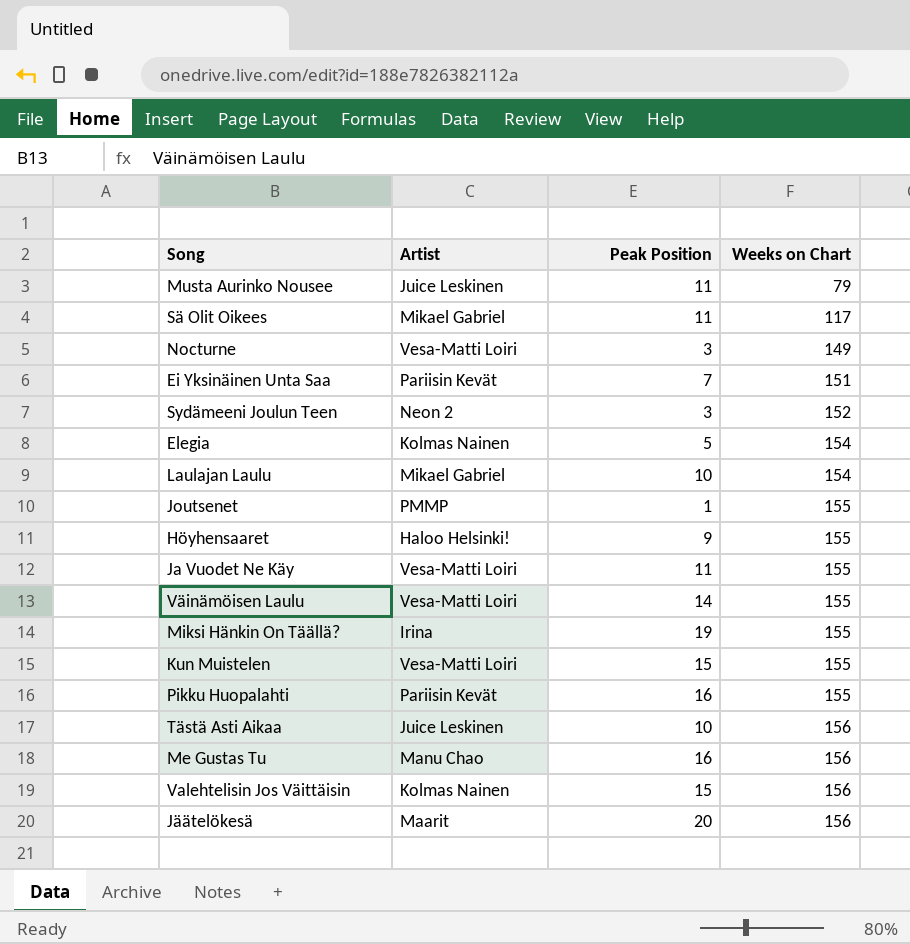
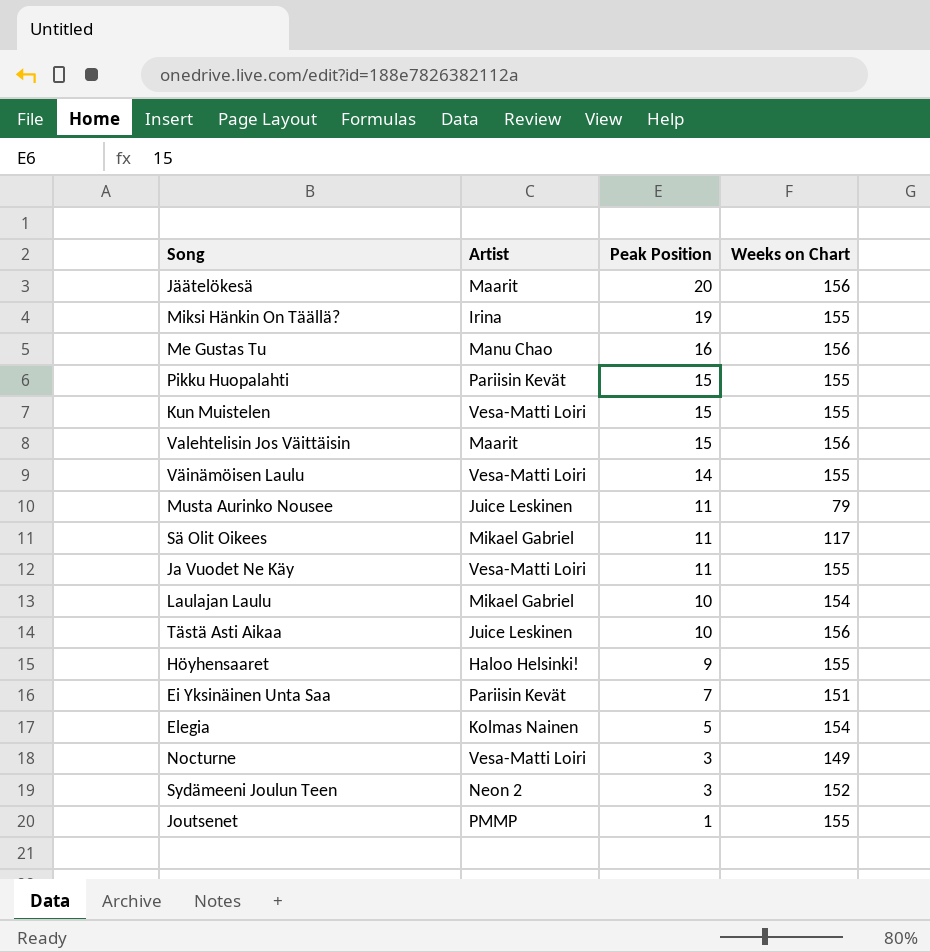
row order: Weeks on Chart ascending -> Peak Position descending
Pikku Huopalahti | Peak Position: 16 -> 15
Valehtelisin Jos Väittäisin | Artist: Kolmas Nainen -> Maarit

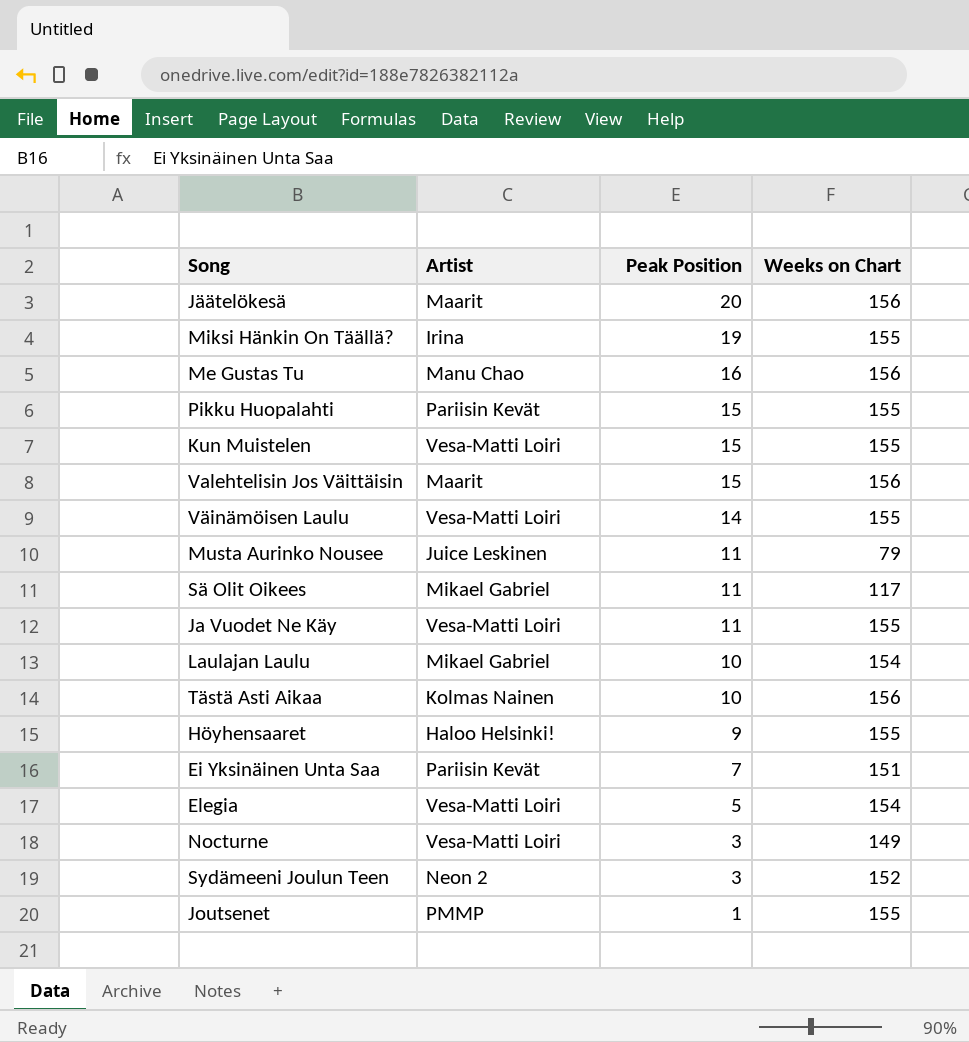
Tästä Asti Aikaa | Artist: Juice Leskinen -> Kolmas Nainen
Elegia | Artist: Kolmas Nainen -> Vesa-Matti Loiri

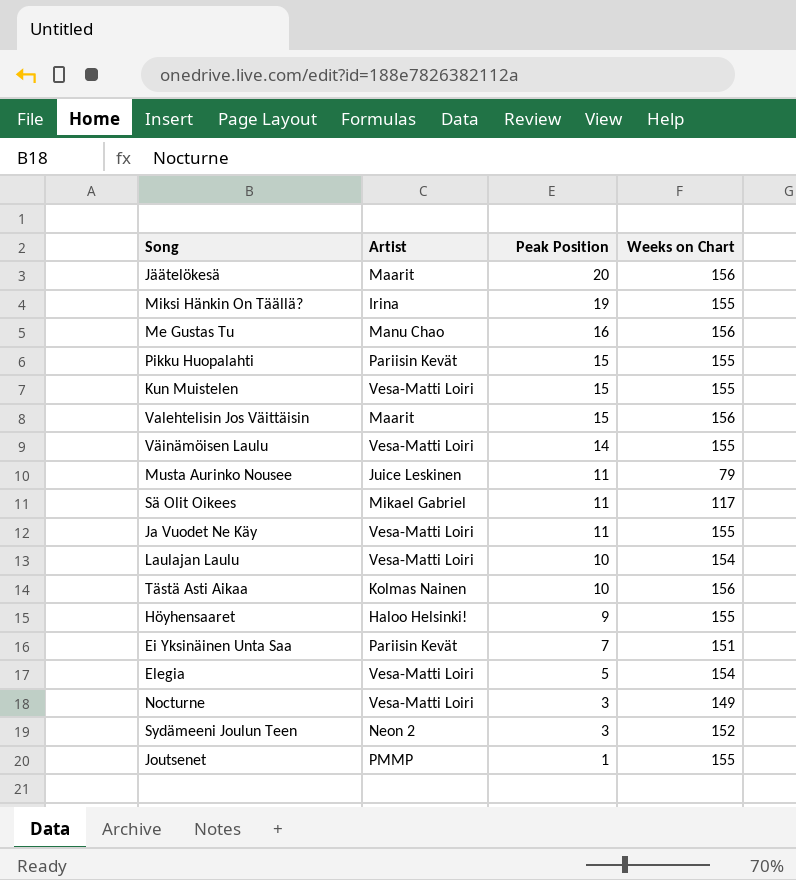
Laulajan Laulu | Artist: Mikael Gabriel -> Vesa-Matti Loiri

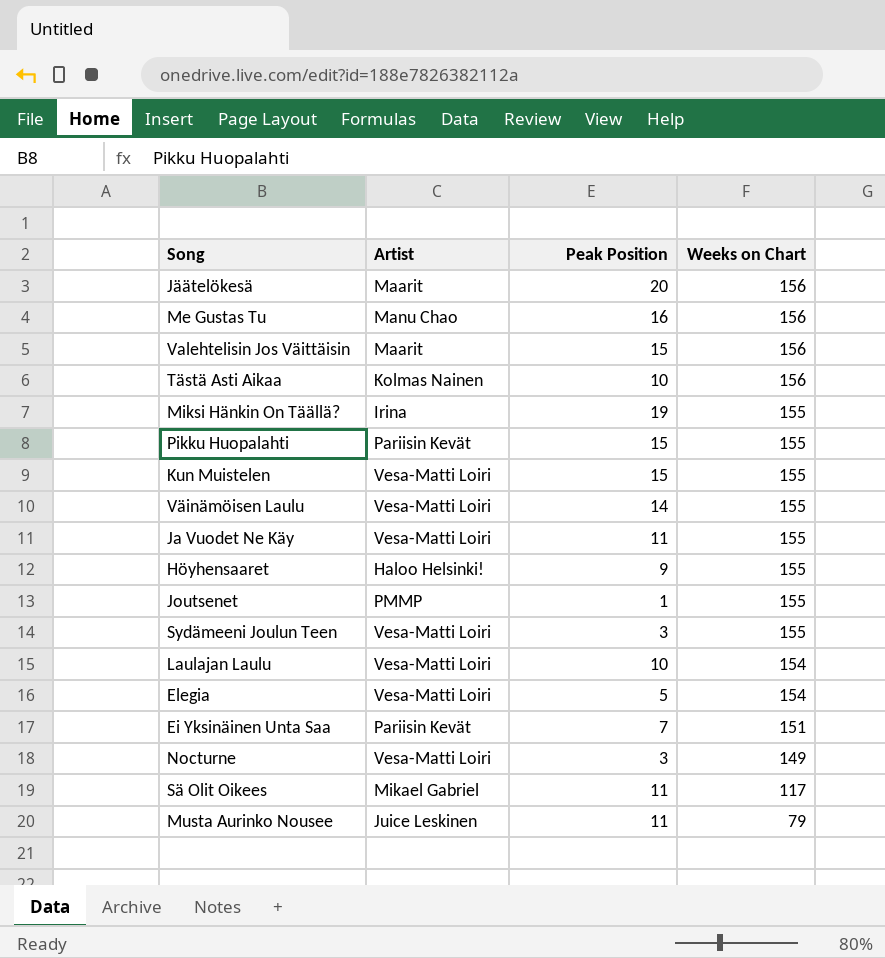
row order: Peak Position descending -> Weeks on Chart descending
Sydämeeni Joulun Teen | Artist: Neon 2 -> Vesa-Matti Loiri
Sydämeeni Joulun Teen | Weeks on Chart: 152 -> 155

